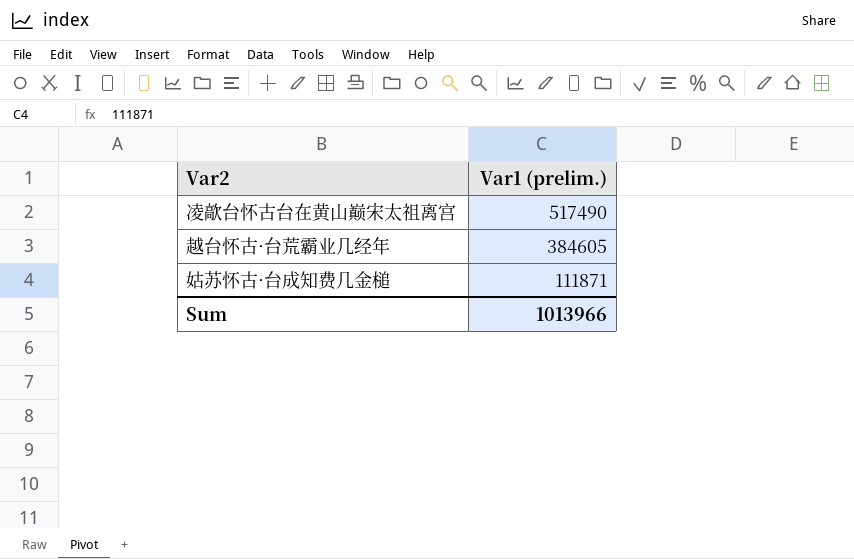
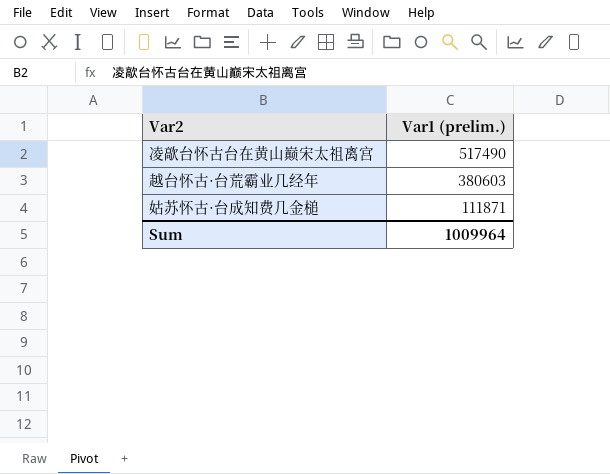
越台怀古·台荒霸业几经年 | Var1 (prelim.): 384605 -> 380603
Sum | Var1 (prelim.): 1013966 -> 1009964

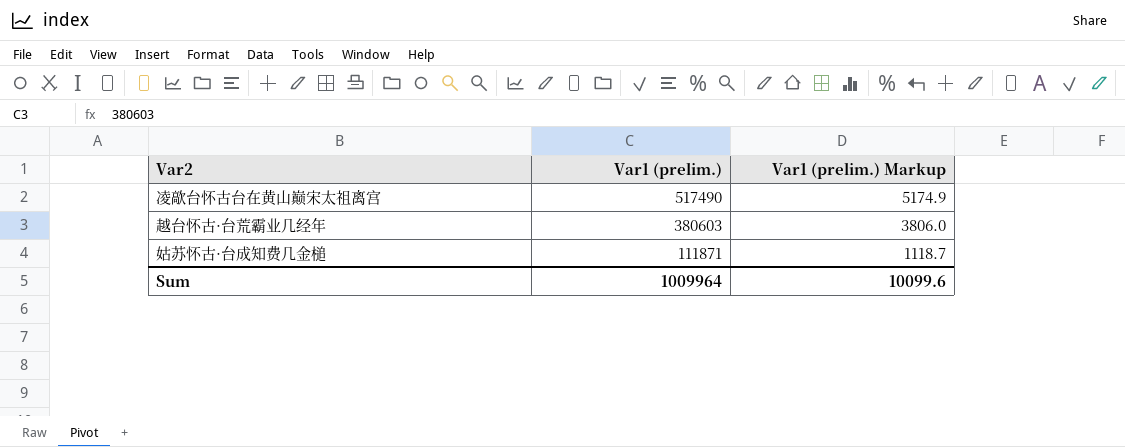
column Var1 (prelim.) Markup | formula: none -> [Var1 (prelim.)] * 0.01

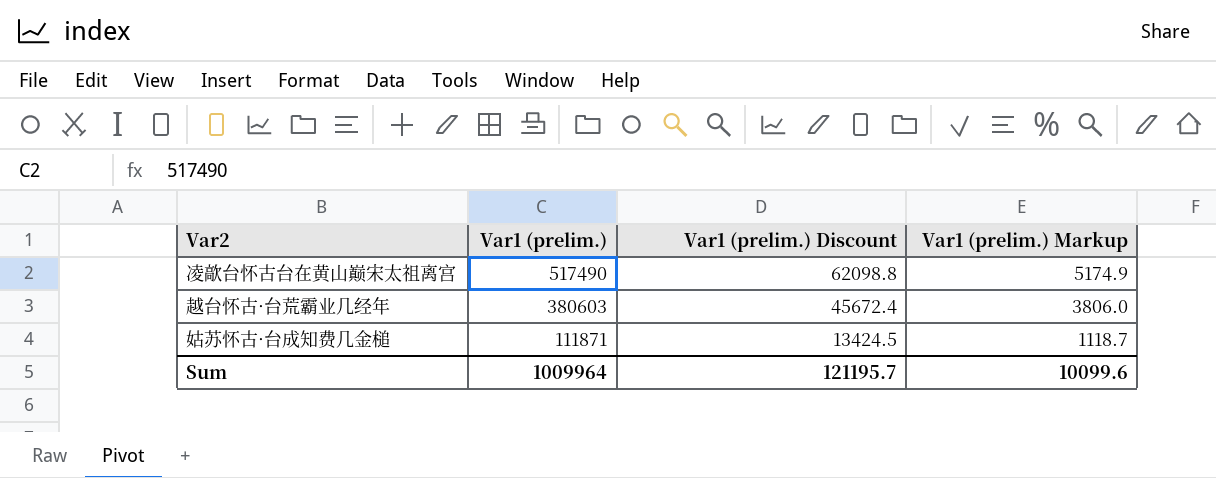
column Var1 (prelim.) Discount | formula: none -> [Var1 (prelim.)] * 0.12

